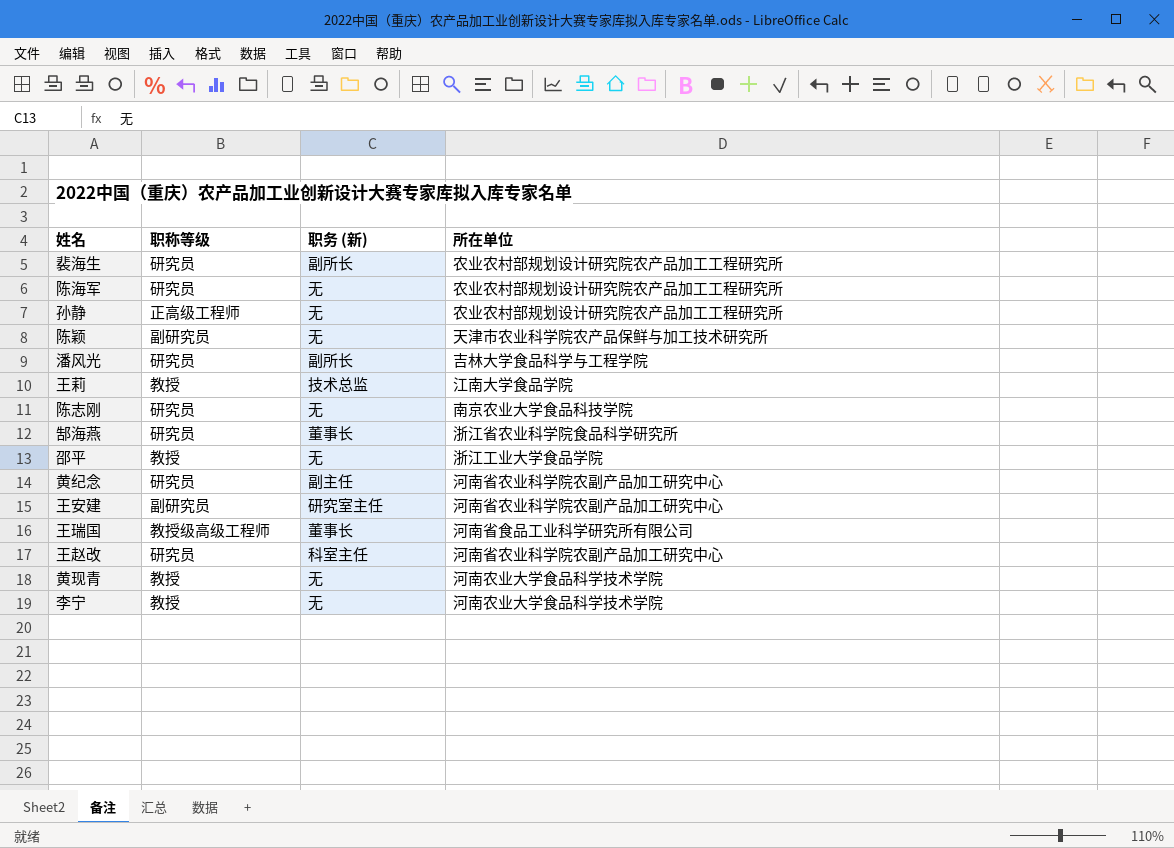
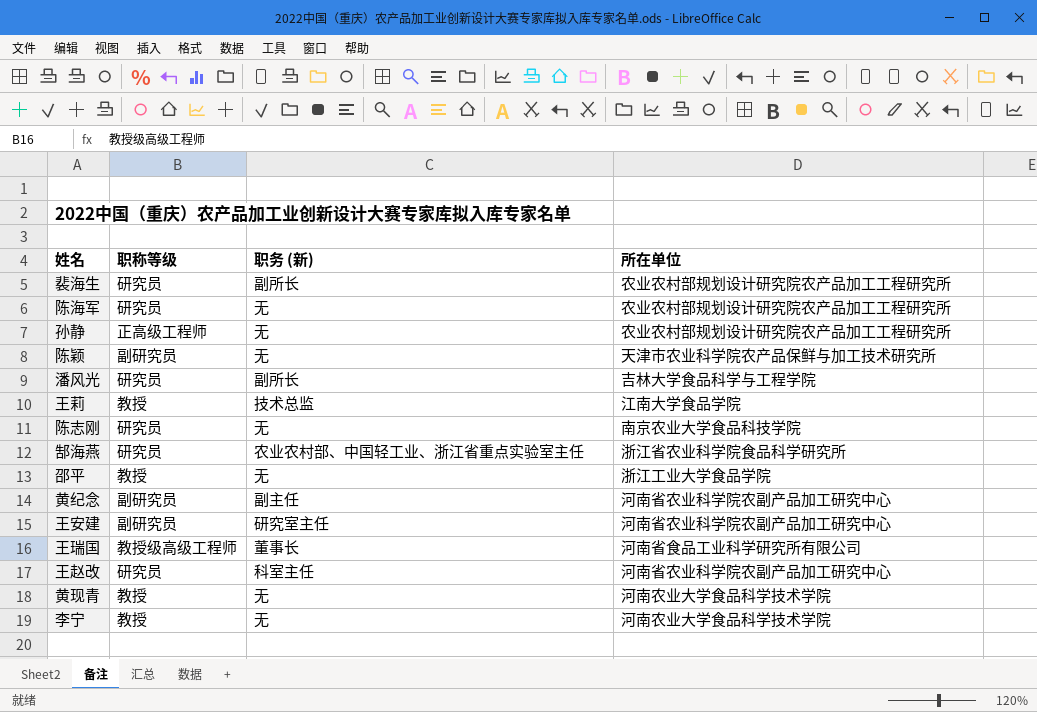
郜海燕 | 职务 (新): 董事长 -> 农业农村部、中国轻工业、浙江省重点实验室主任
黄纪念 | 职称等级: 研究员 -> 副研究员

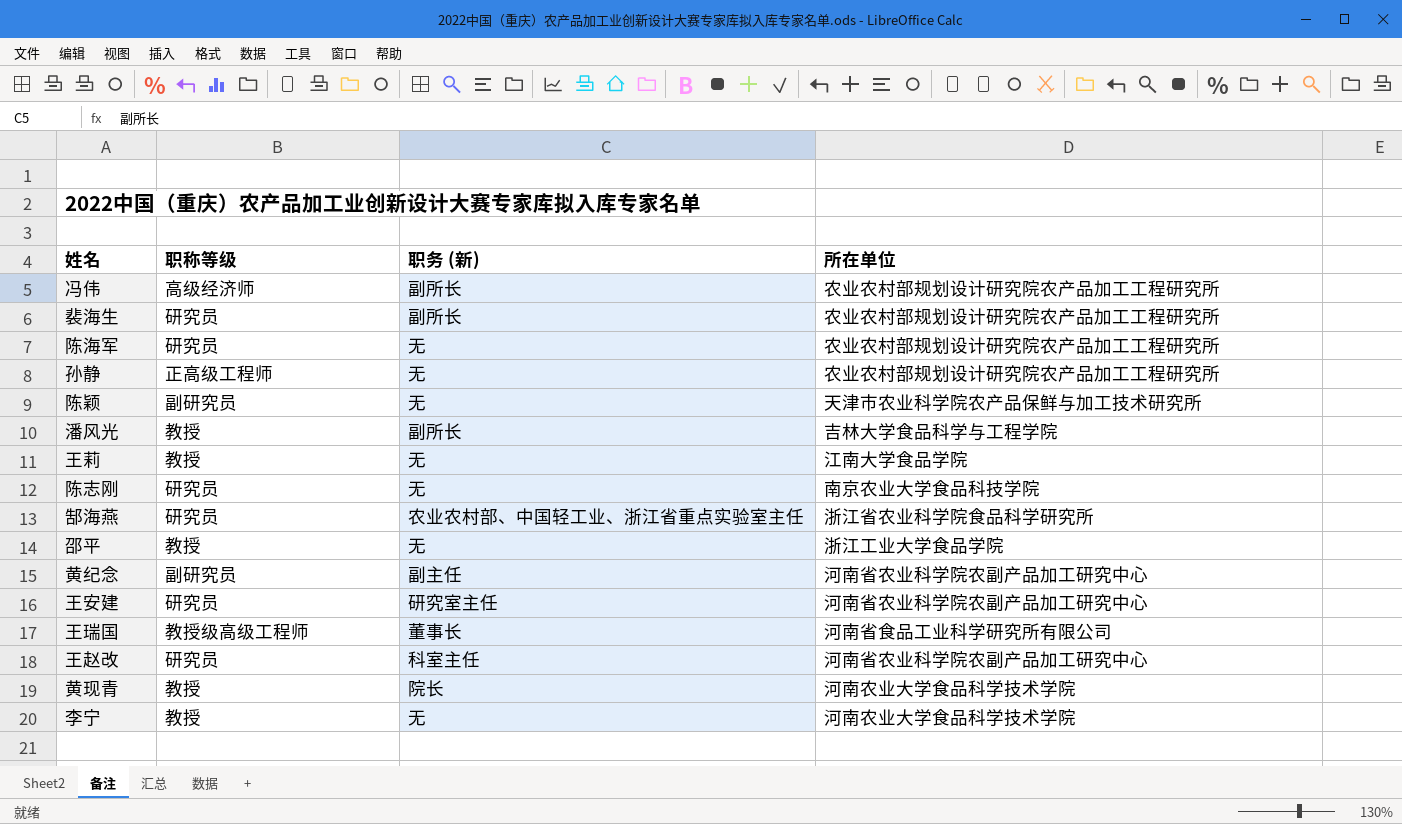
row 冯伟: none -> 高级经济师 | 副所长 | 农业农村部规划设计研究院农产品加工工程研究所
潘风光 | 职称等级: 研究员 -> 教授
王莉 | 职务 (新): 技术总监 -> 无
王安建 | 职称等级: 副研究员 -> 研究员
黄现青 | 职务 (新): 无 -> 院长

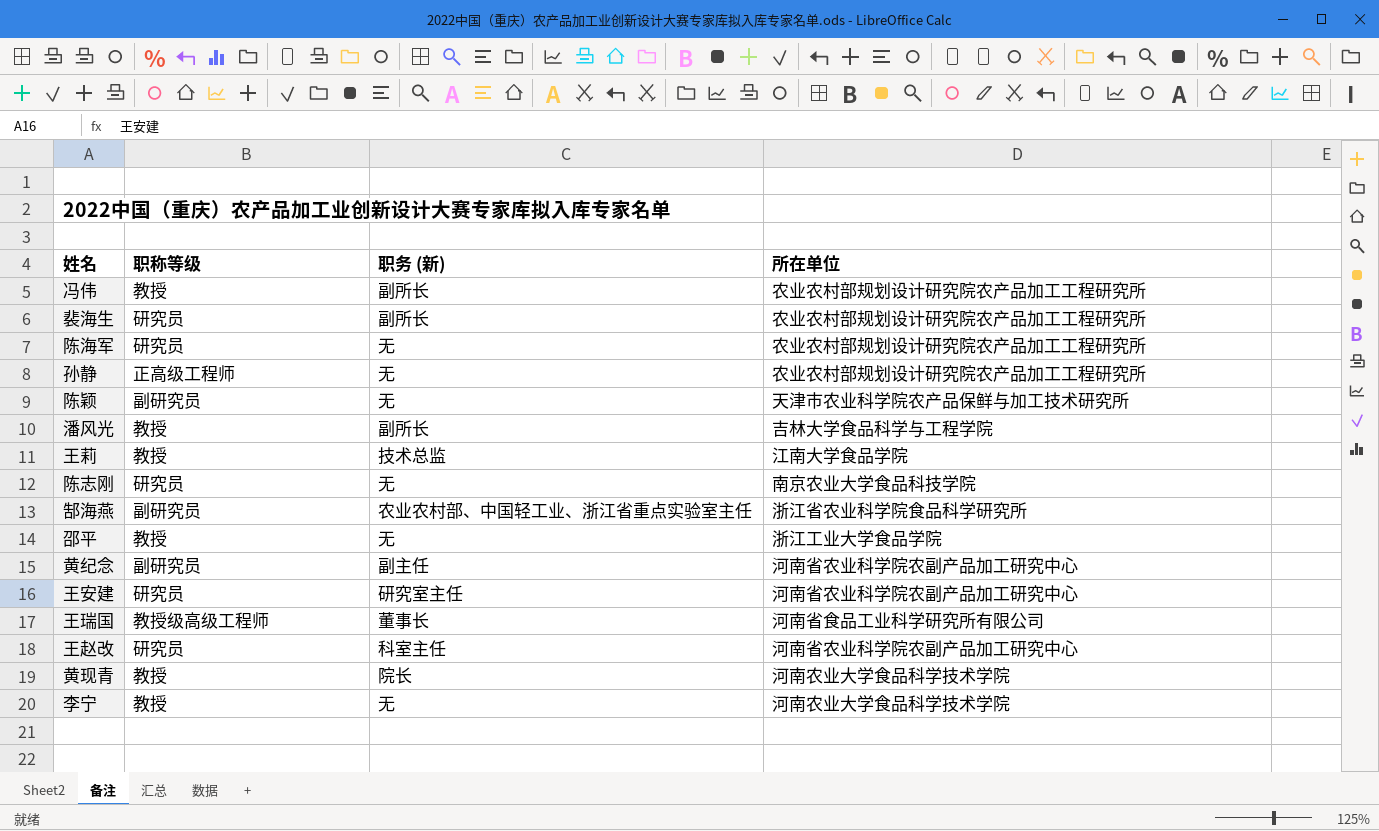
冯伟 | 职称等级: 高级经济师 -> 教授
王莉 | 职务 (新): 无 -> 技术总监
郜海燕 | 职称等级: 研究员 -> 副研究员

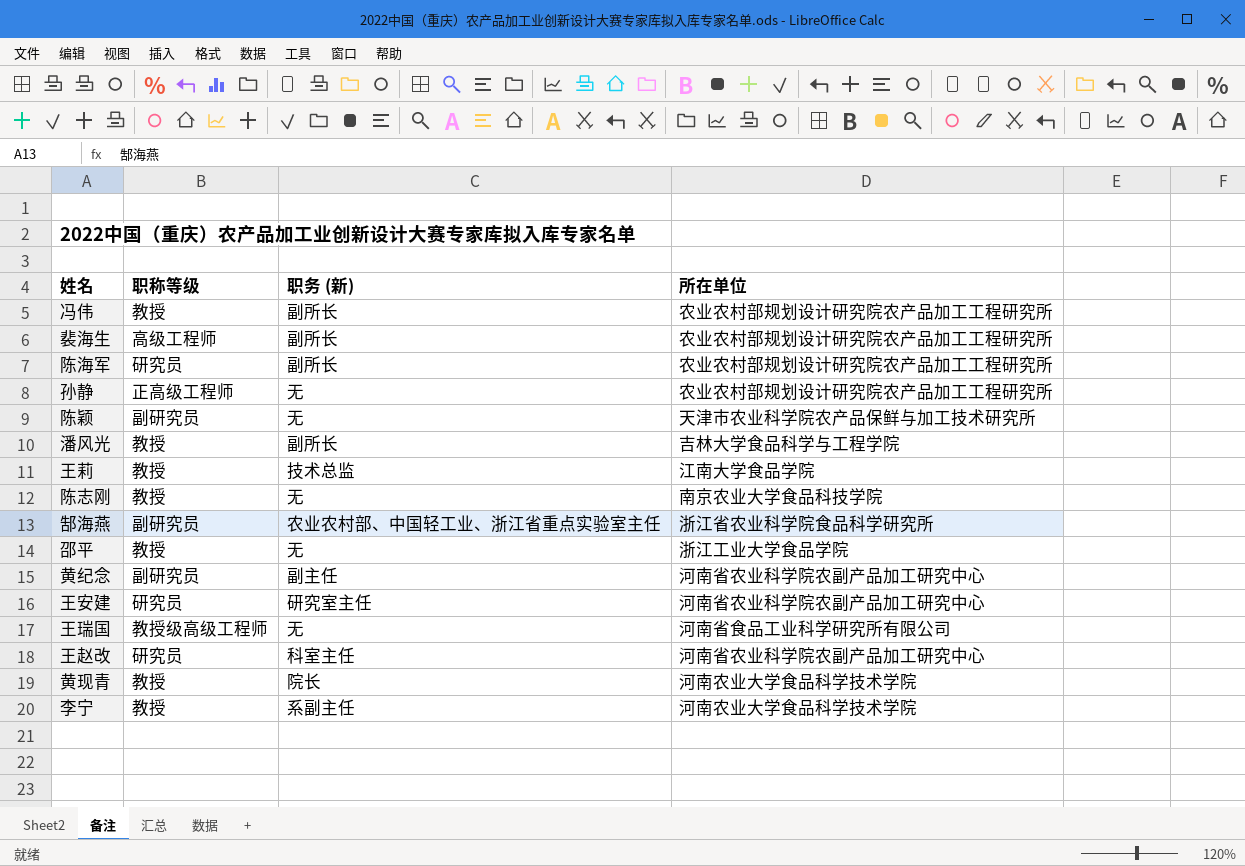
裴海生 | 职称等级: 研究员 -> 高级工程师
陈海军 | 职务 (新): 无 -> 副所长
陈志刚 | 职称等级: 研究员 -> 教授
王瑞国 | 职务 (新): 董事长 -> 无
李宁 | 职务 (新): 无 -> 系副主任

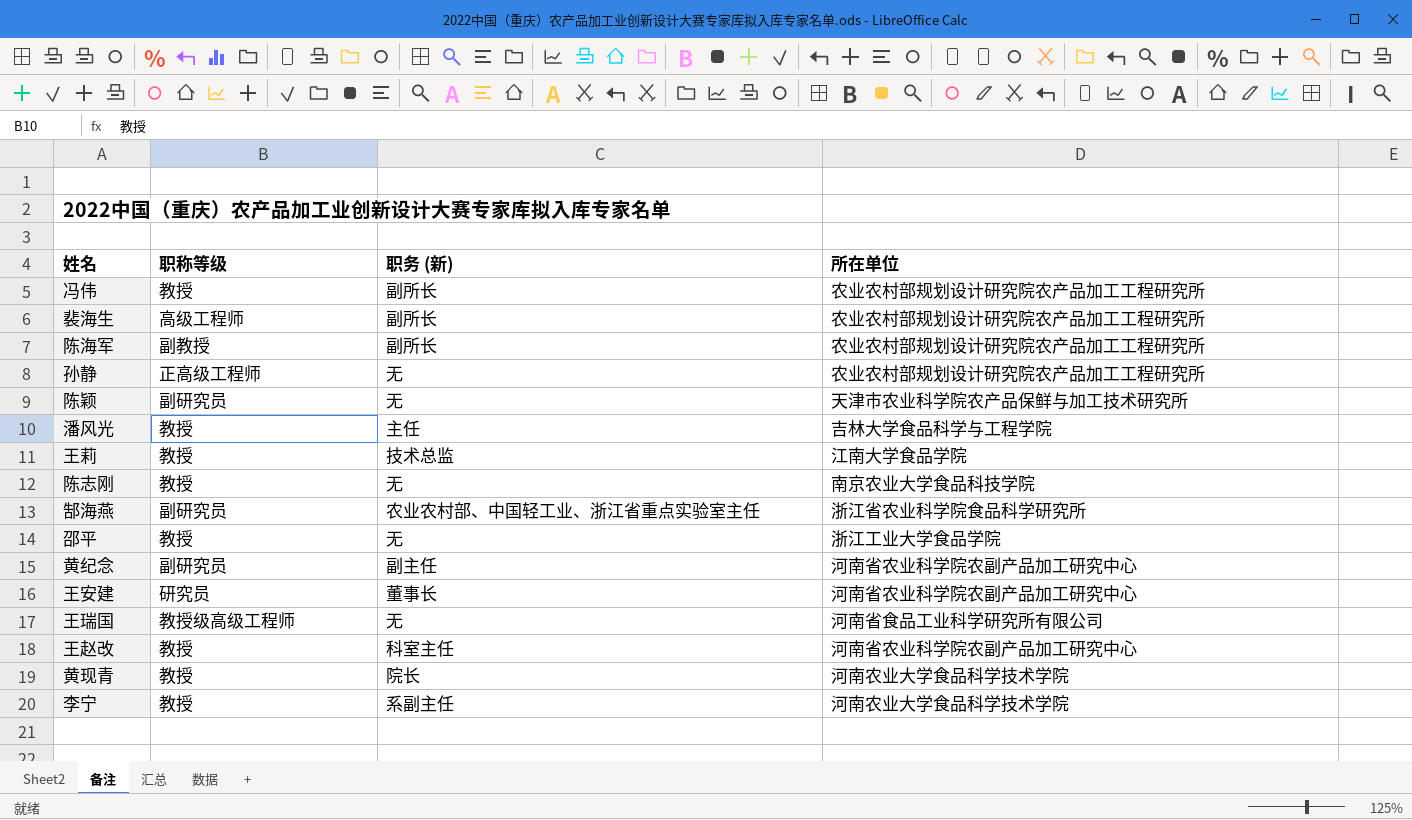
陈海军 | 职称等级: 研究员 -> 副教授
潘风光 | 职务 (新): 副所长 -> 主任
王安建 | 职务 (新): 研究室主任 -> 董事长
王赵改 | 职称等级: 研究员 -> 教授

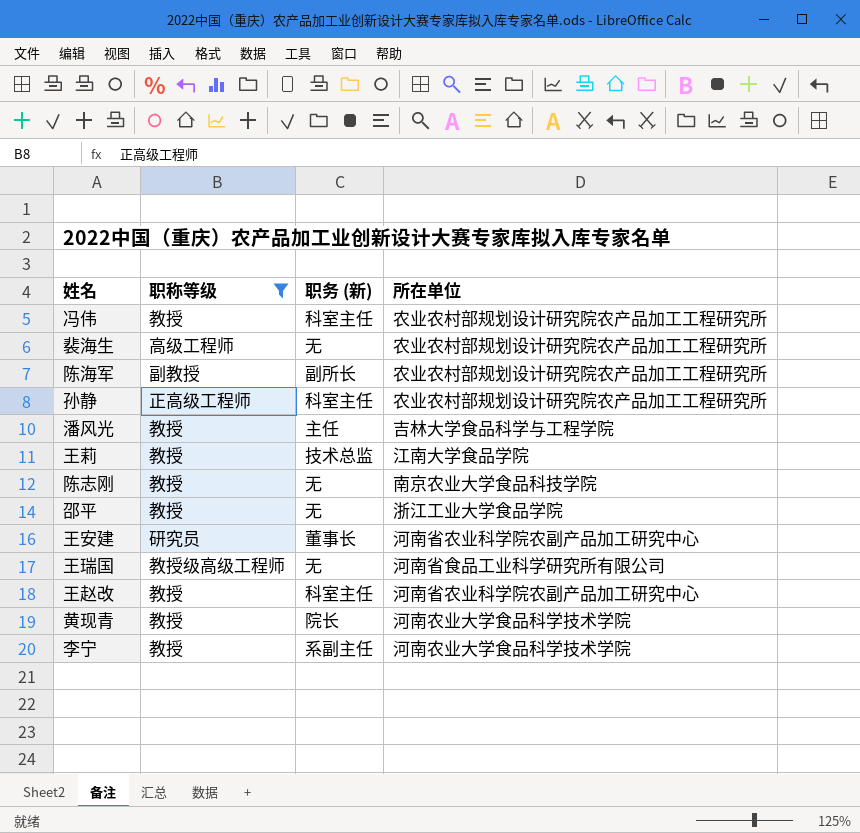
filter: none -> 职称等级 != 副研究员
冯伟 | 职务 (新): 副所长 -> 科室主任
裴海生 | 职务 (新): 副所长 -> 无
孙静 | 职务 (新): 无 -> 科室主任

